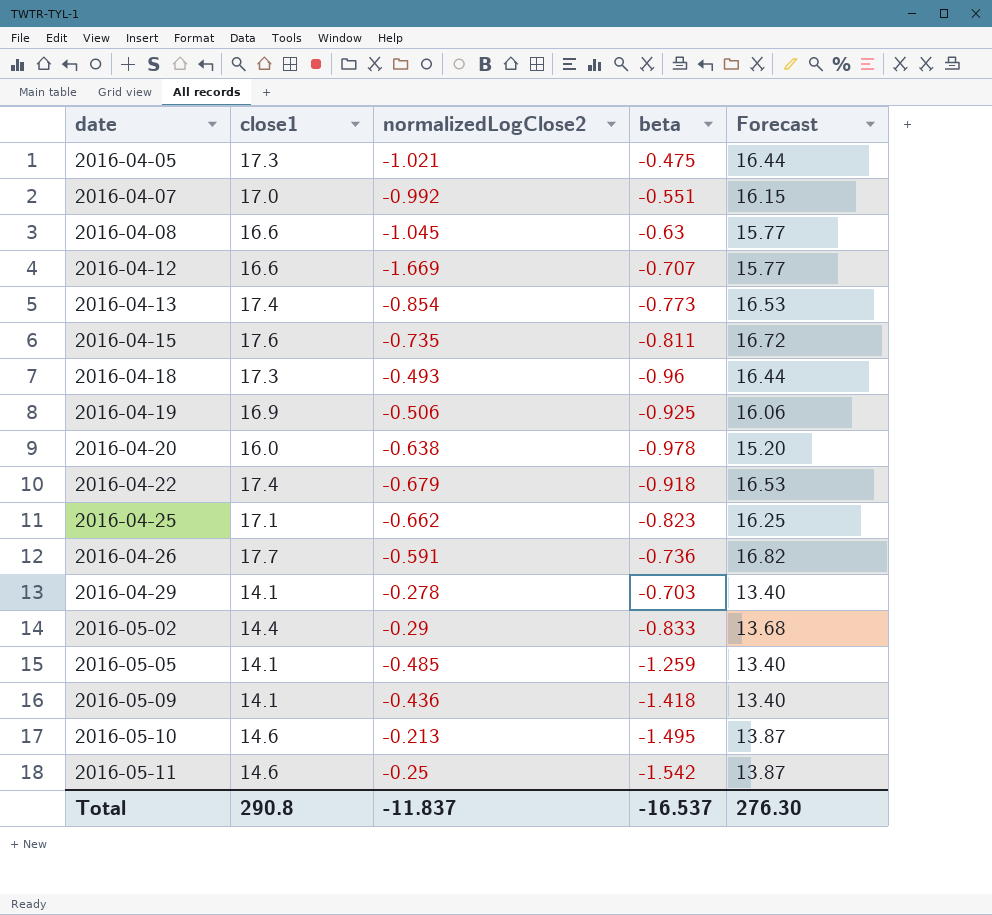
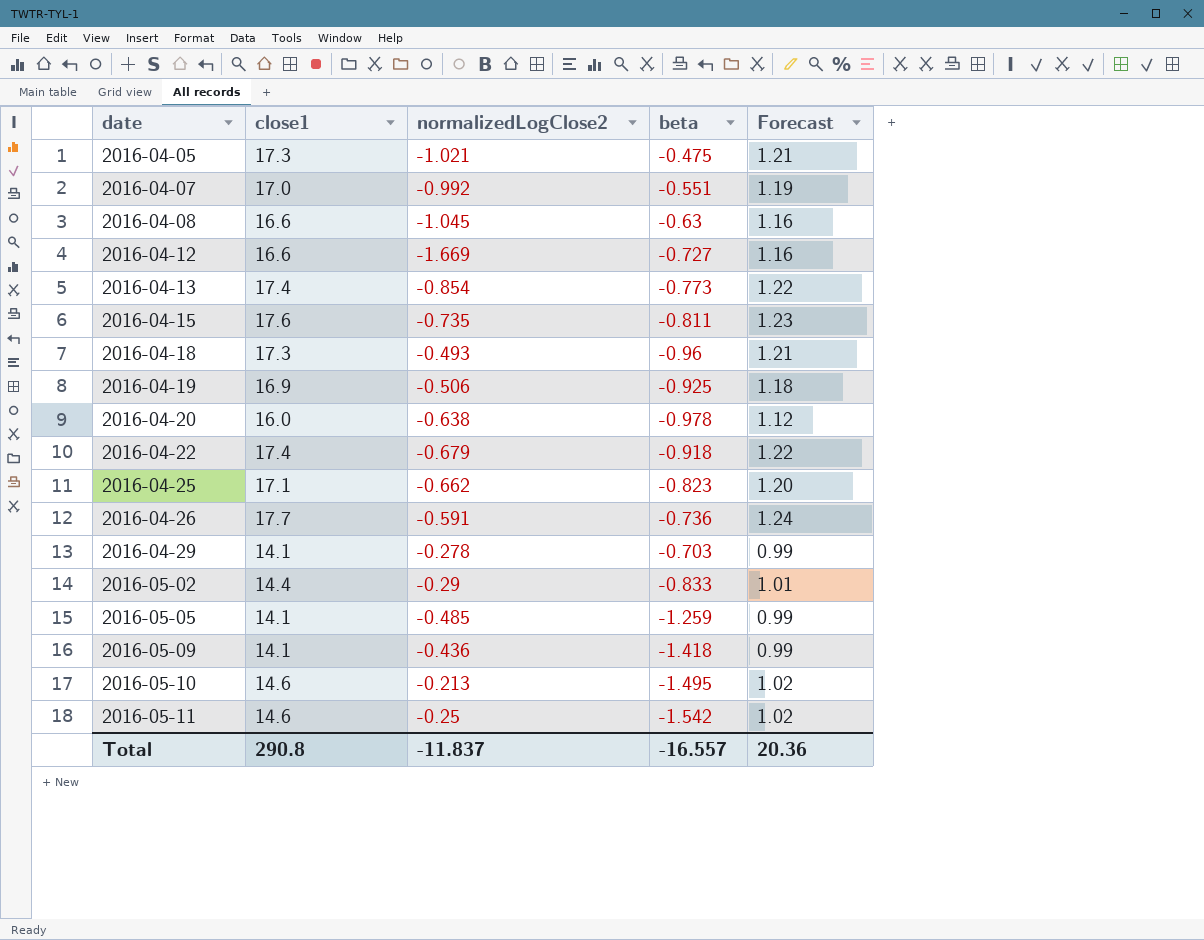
column Forecast | formula: [close1] * 0.95 -> [close1] * 0.07
2016-04-12 | beta: -0.707 -> -0.727
Total | beta: -16.537 -> -16.557
Total | Forecast: 276.30 -> 20.36

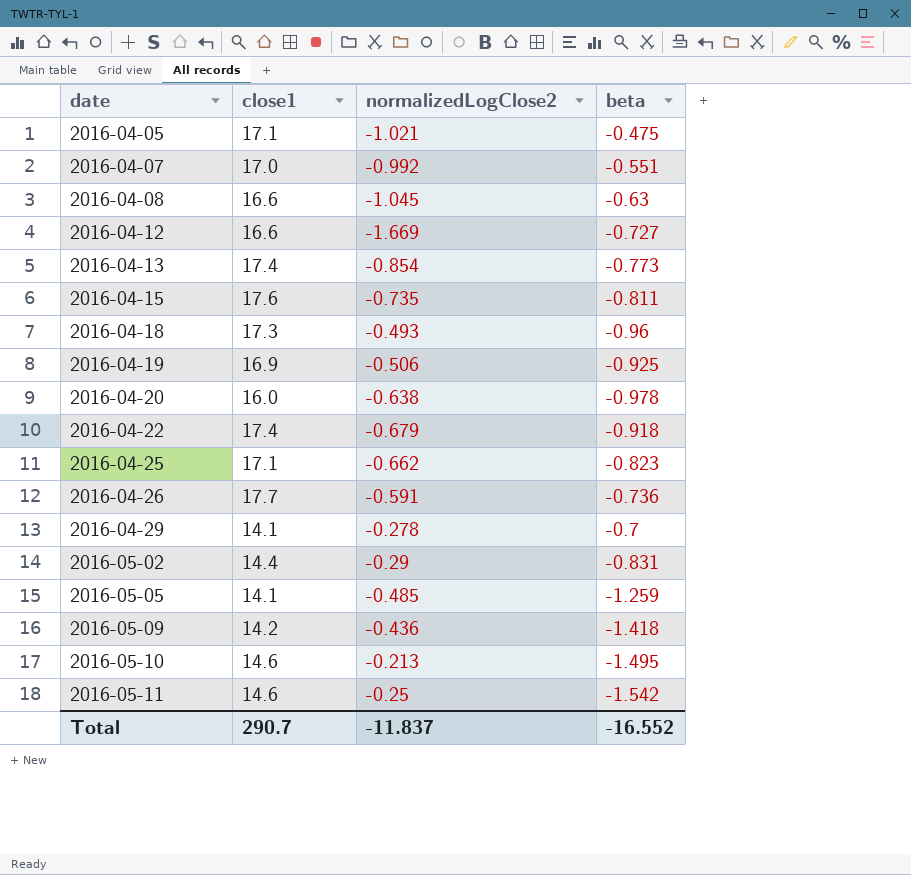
column Forecast | formula: [close1] * 0.07 -> none
2016-04-05 | close1: 17.3 -> 17.1
2016-04-29 | beta: -0.703 -> -0.7
2016-05-02 | beta: -0.833 -> -0.831
2016-05-09 | close1: 14.1 -> 14.2
Total | close1: 290.8 -> 290.7
Total | beta: -16.557 -> -16.552

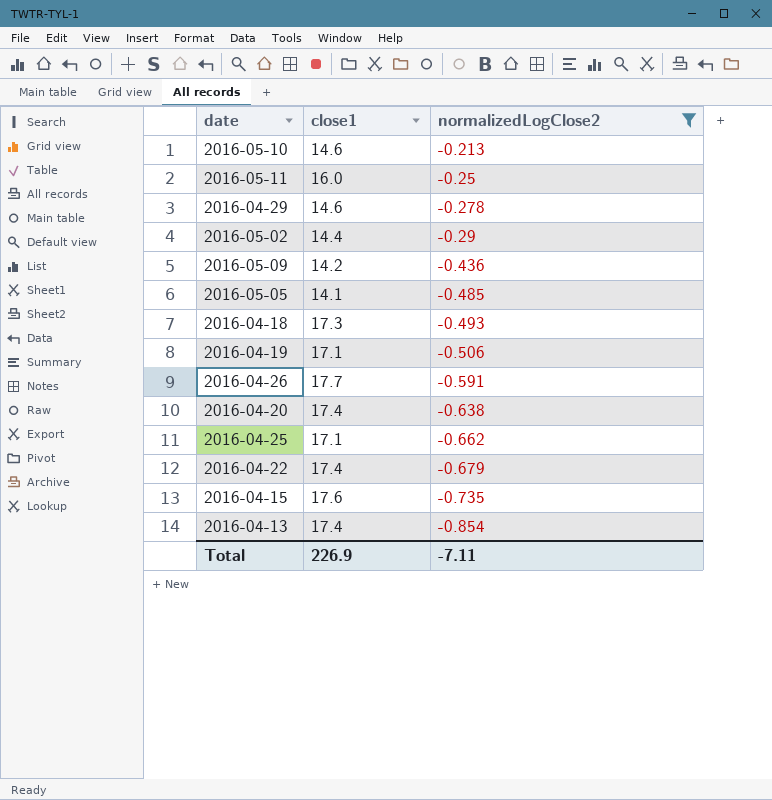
filter: none -> normalizedLogClose2 >= -0.854
row order: date ascending -> normalizedLogClose2 descending
column beta | position: 4 -> none
2016-05-11 | close1: 14.6 -> 16.0
2016-04-29 | close1: 14.1 -> 14.6
2016-04-19 | close1: 16.9 -> 17.1
2016-04-20 | close1: 16.0 -> 17.4
Total | close1: 290.7 -> 226.9
Total | normalizedLogClose2: -11.837 -> -7.11

